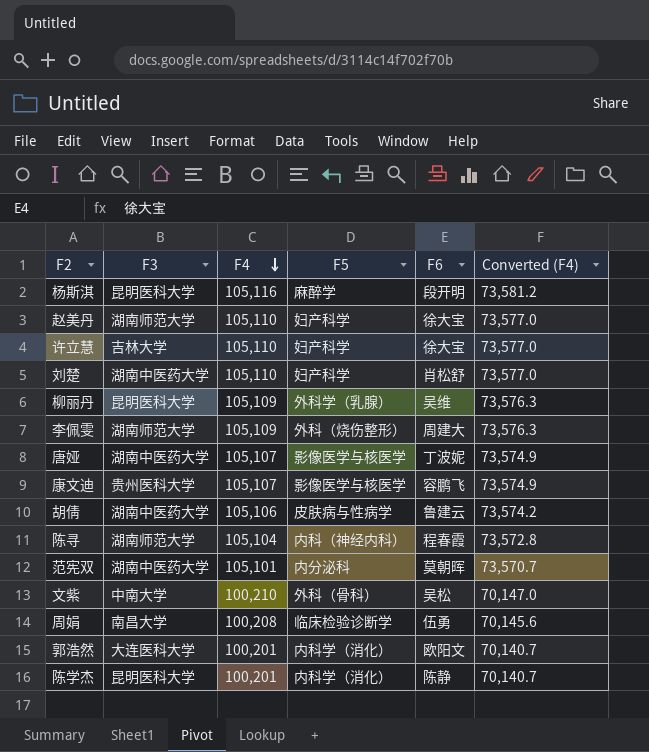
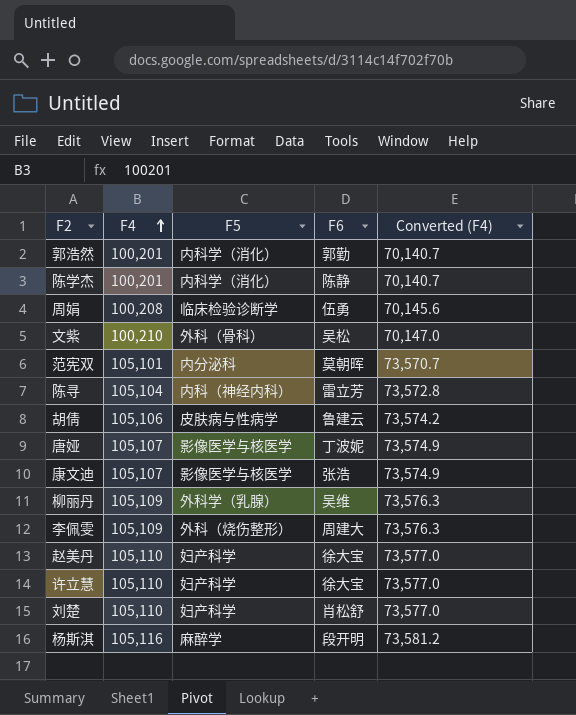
row order: F4 descending -> F4 ascending
column F3 | position: 2 -> none
郭浩然 | F6: 欧阳文 -> 郭勤
陈寻 | F6: 程春霞 -> 雷立芳
康文迪 | F6: 容鹏飞 -> 张浩

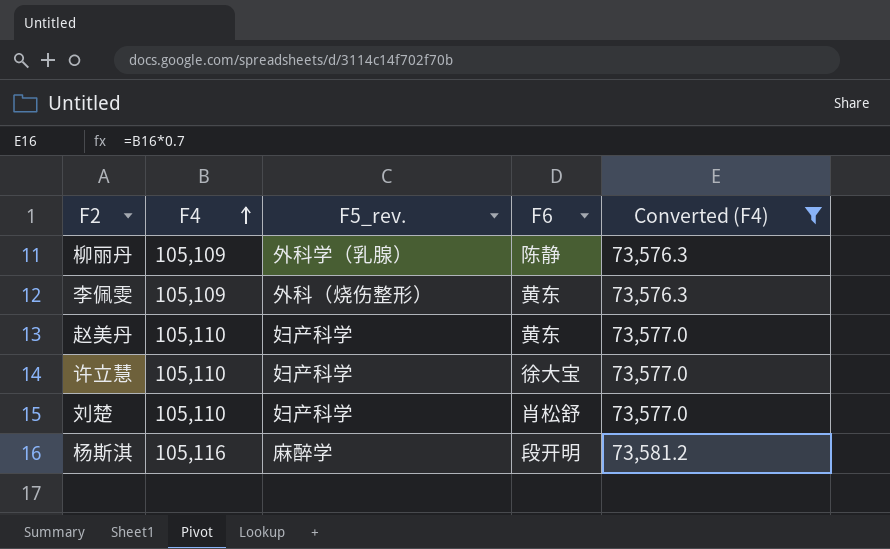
filter: none -> Converted (F4) >= 73,576.3
column name: F5 -> F5_rev.
柳丽丹 | F6: 吴维 -> 陈静
李佩雯 | F6: 周建大 -> 黄东
赵美丹 | F6: 徐大宝 -> 黄东

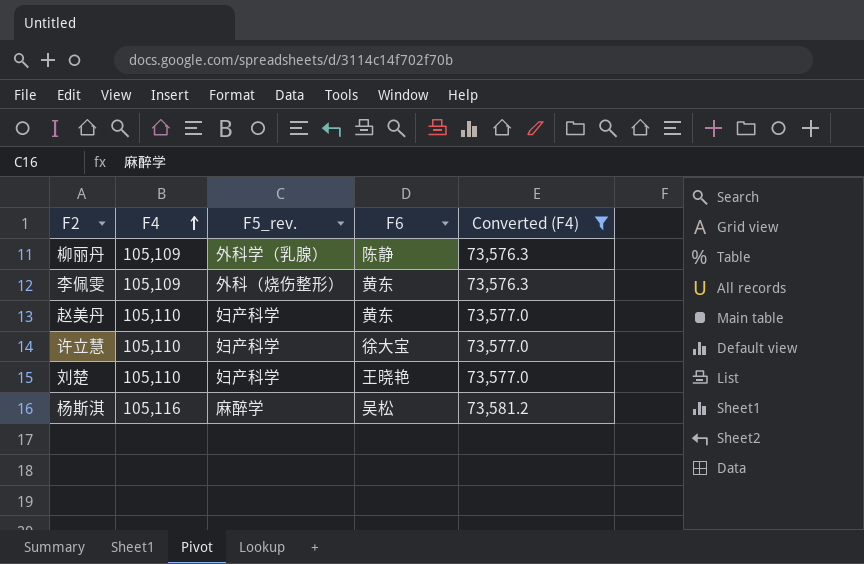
刘楚 | F6: 肖松舒 -> 王晓艳
杨斯淇 | F6: 段开明 -> 吴松

